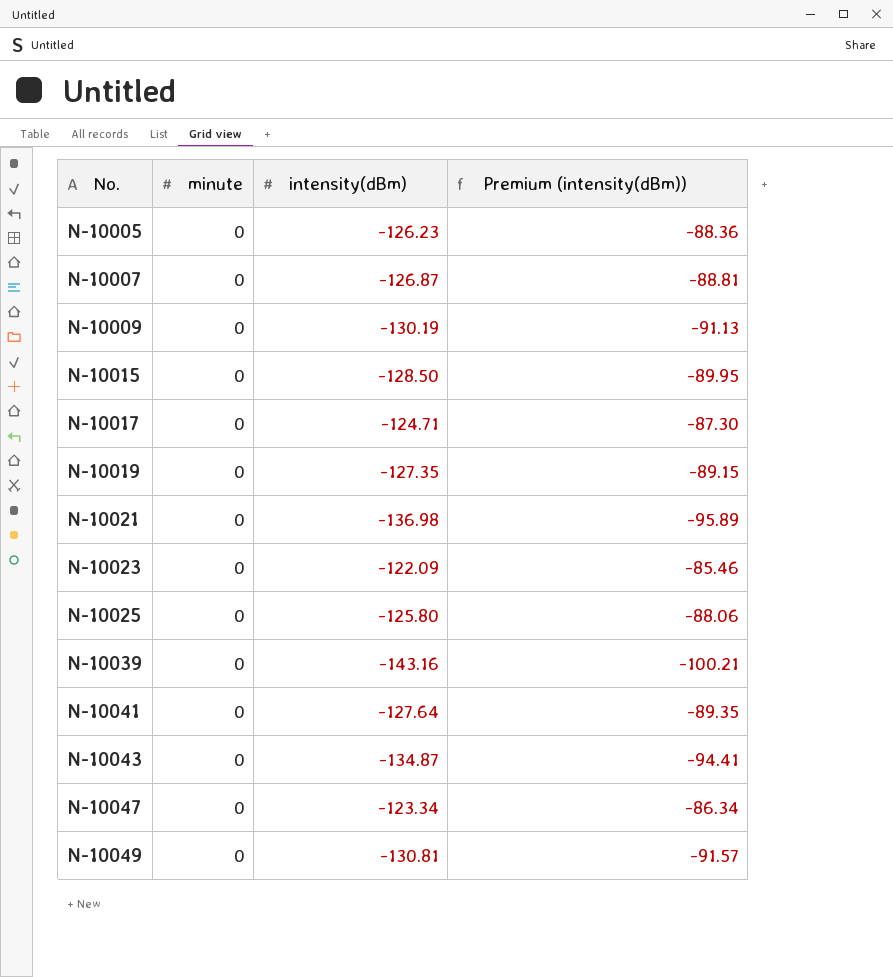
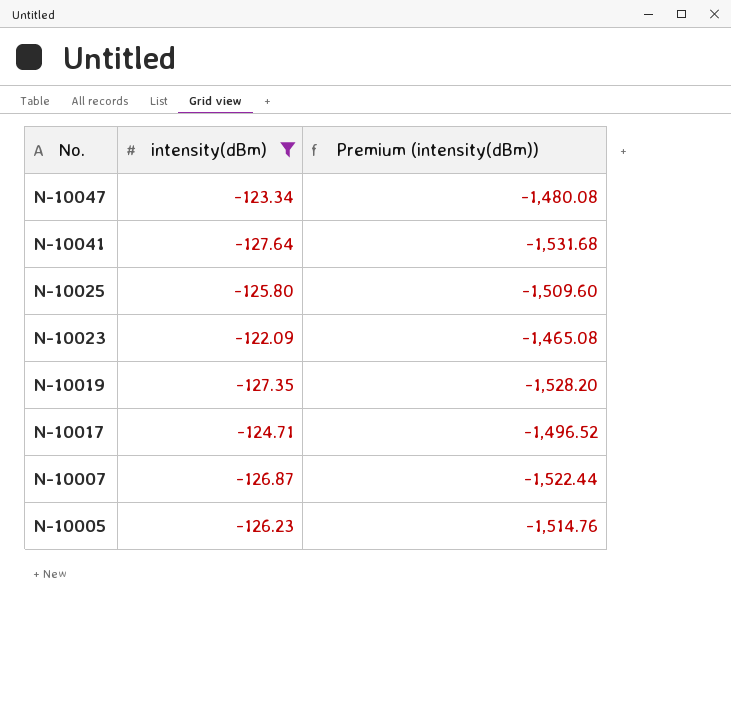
filter: none -> intensity(dBm) >= -127.64
row order: No. ascending -> No. descending
column minute | position: 2 -> none
column Premium (intensity(dBm)) | formula: [intensity(dBm)] * 0.7 -> [intensity(dBm)] * 12

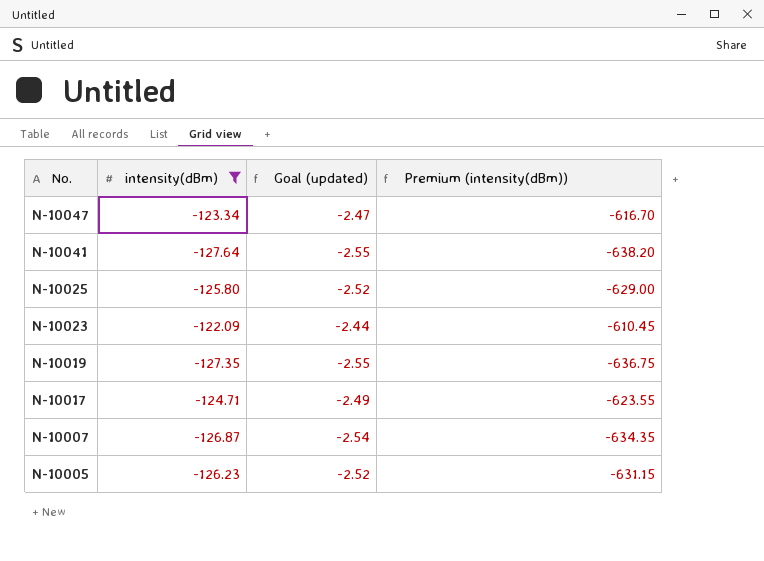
column Goal (updated) | formula: none -> [intensity(dBm)] * 0.02
column Premium (intensity(dBm)) | formula: [intensity(dBm)] * 12 -> [intensity(dBm)] * 5

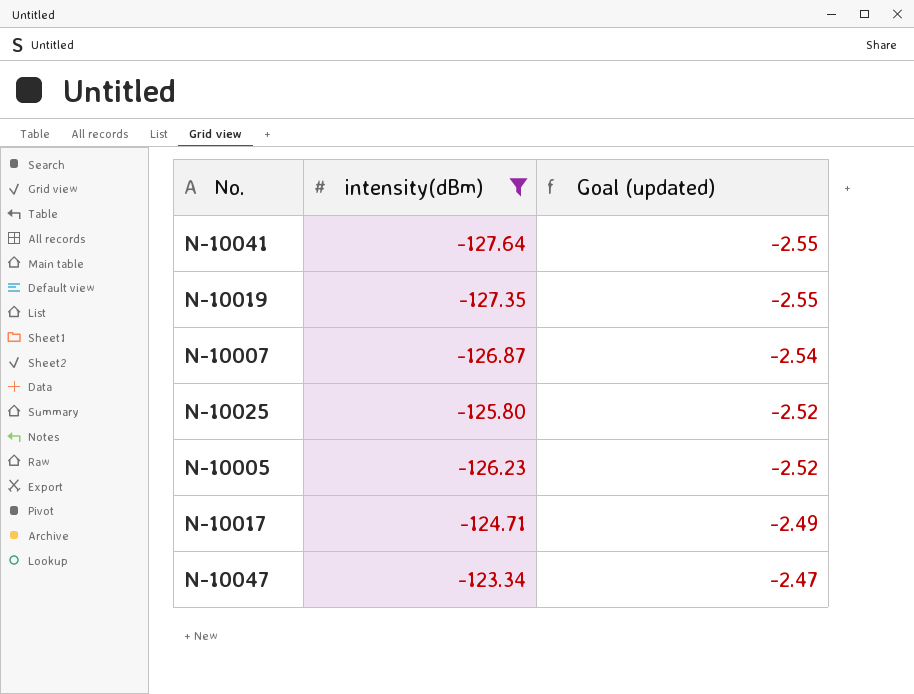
row order: No. descending -> Goal (updated) ascending
column Premium (intensity(dBm)) | formula: [intensity(dBm)] * 5 -> none
row N-10023: -122.09 | -2.44 | -610.45 -> none

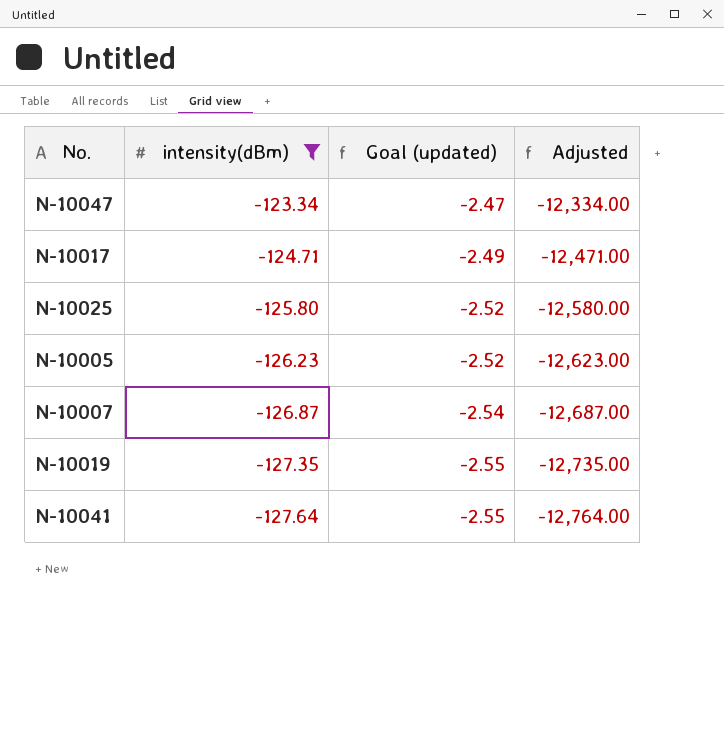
row order: Goal (updated) ascending -> intensity(dBm) descending
column Adjusted | formula: none -> [intensity(dBm)] * 100

